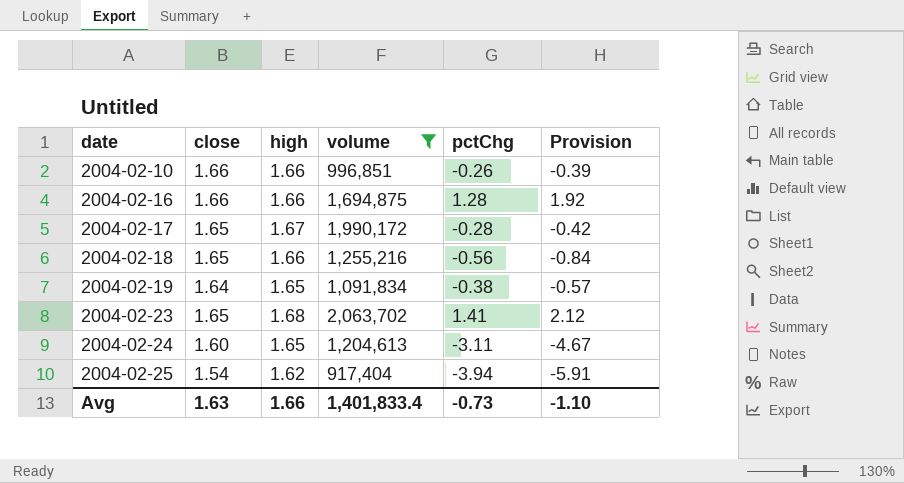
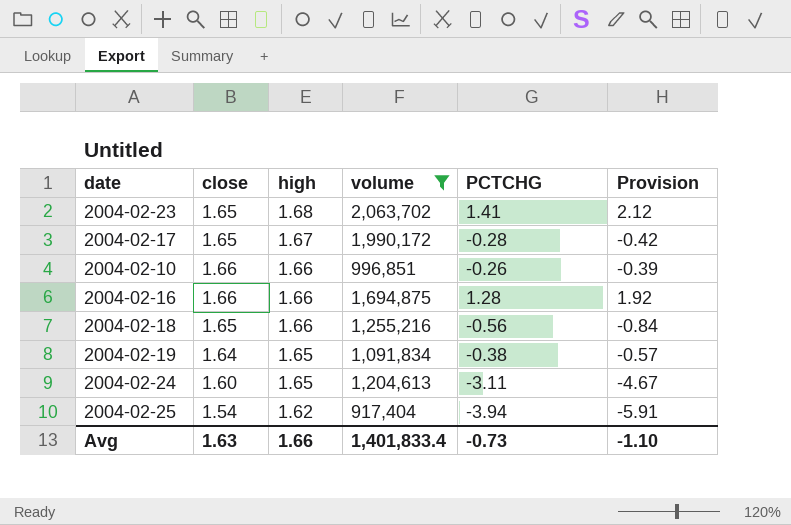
row order: date ascending -> high descending
column name: pctChg -> PCTCHG

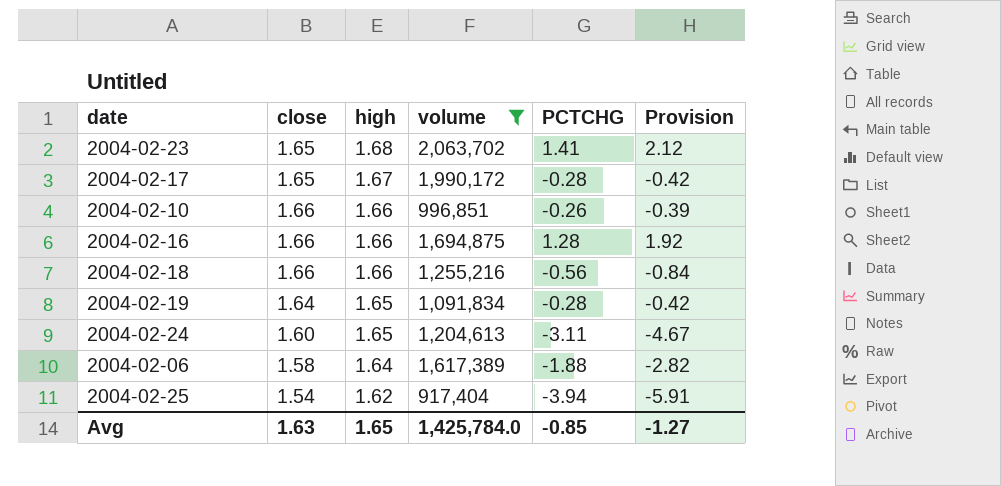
2004-02-18 | close: 1.65 -> 1.66
2004-02-19 | PCTCHG: -0.38 -> -0.28
2004-02-19 | Provision: -0.57 -> -0.42
row 2004-02-06: none -> 1.58 | 1.64 | 1,617,389 | -1.88 | -2.82
Avg | high: 1.66 -> 1.65
Avg | volume: 1,401,833.4 -> 1,425,784.0
Avg | PCTCHG: -0.73 -> -0.85
Avg | Provision: -1.10 -> -1.27

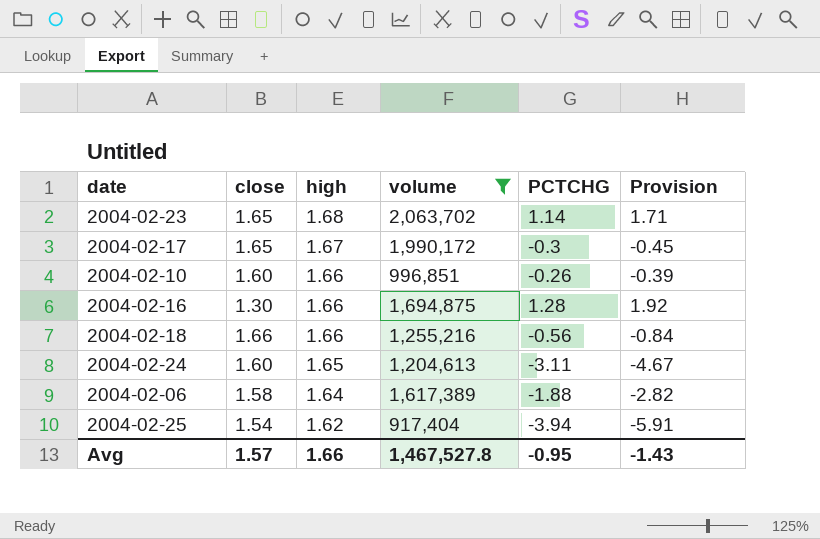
row 2004-02-19: 1.64 | 1.65 | 1,091,834 | -0.28 | -0.42 -> none
2004-02-23 | PCTCHG: 1.41 -> 1.14
2004-02-23 | Provision: 2.12 -> 1.71
2004-02-17 | PCTCHG: -0.28 -> -0.3
2004-02-17 | Provision: -0.42 -> -0.45
2004-02-10 | close: 1.66 -> 1.60
2004-02-16 | close: 1.66 -> 1.30
Avg | close: 1.63 -> 1.57
Avg | high: 1.65 -> 1.66
Avg | volume: 1,425,784.0 -> 1,467,527.8
Avg | PCTCHG: -0.85 -> -0.95
Avg | Provision: -1.27 -> -1.43

